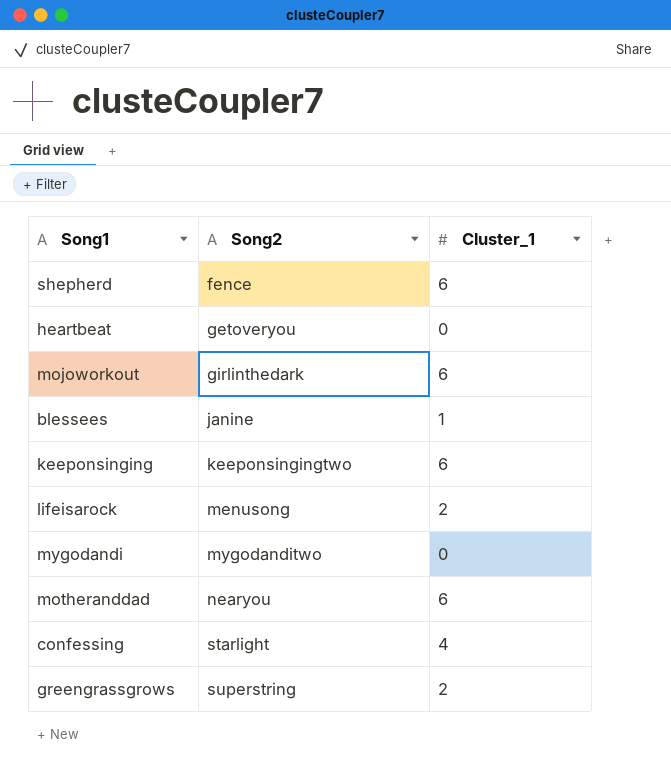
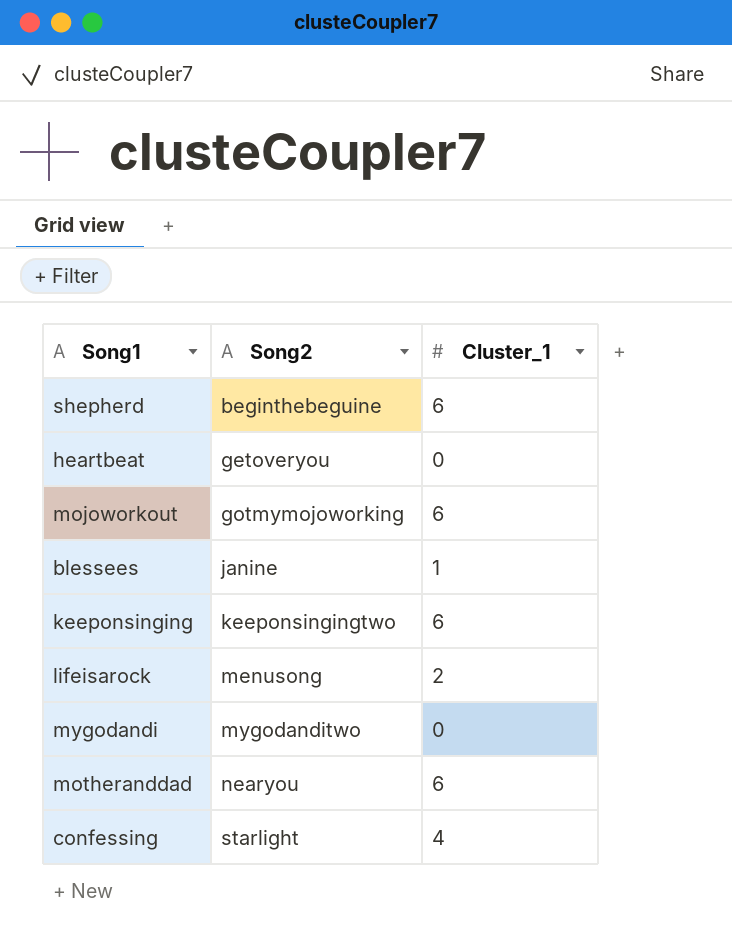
row greengrassgrows: superstring | 2 -> none
shepherd | Song2: fence -> beginthebeguine
mojoworkout | Song2: girlinthedark -> gotmymojoworking

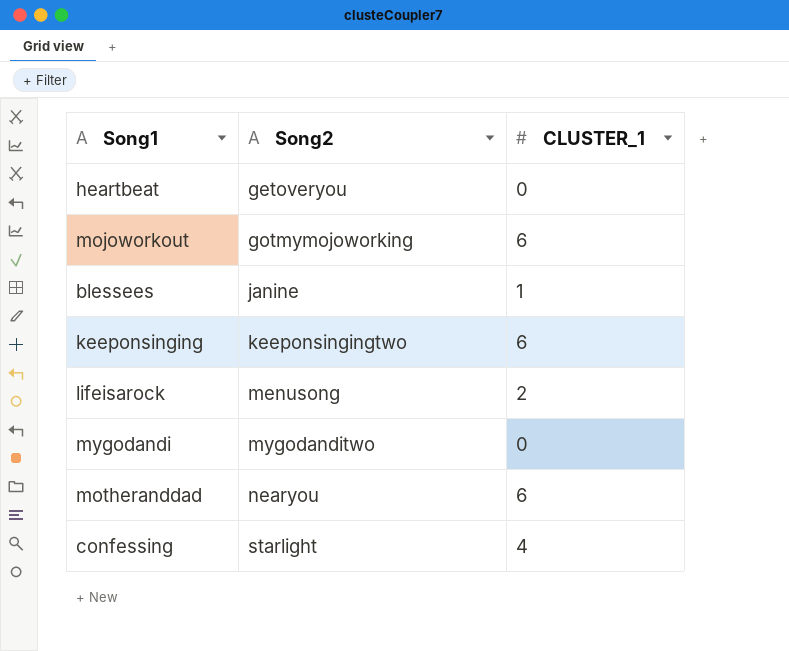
column name: Cluster_1 -> CLUSTER_1
row shepherd: beginthebeguine | 6 -> none

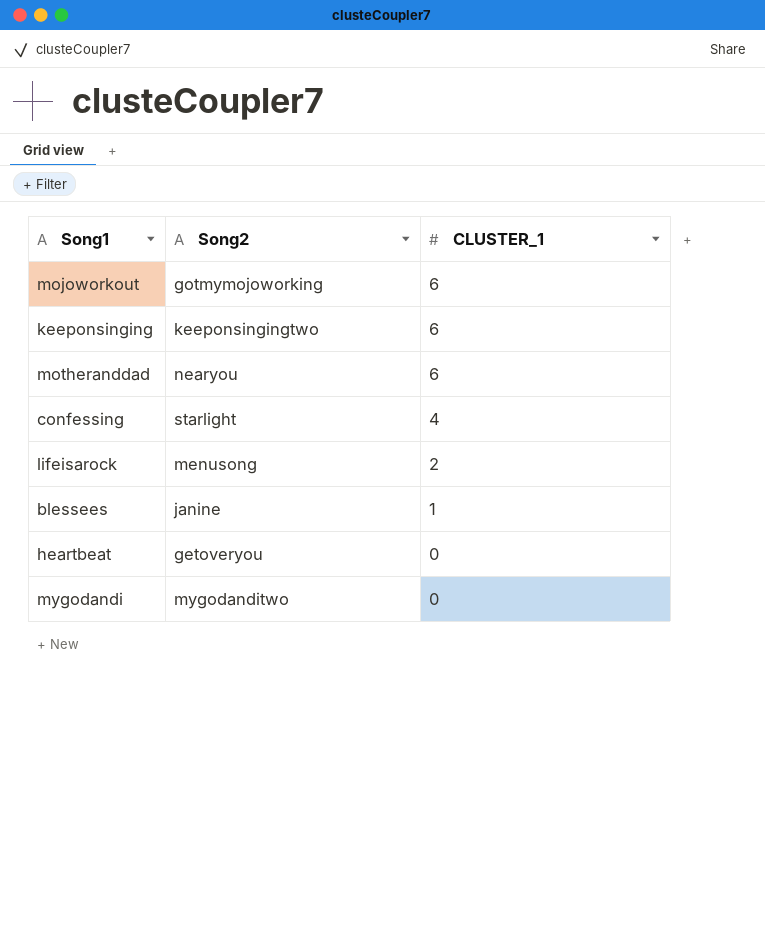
row order: Song2 ascending -> CLUSTER_1 descending

